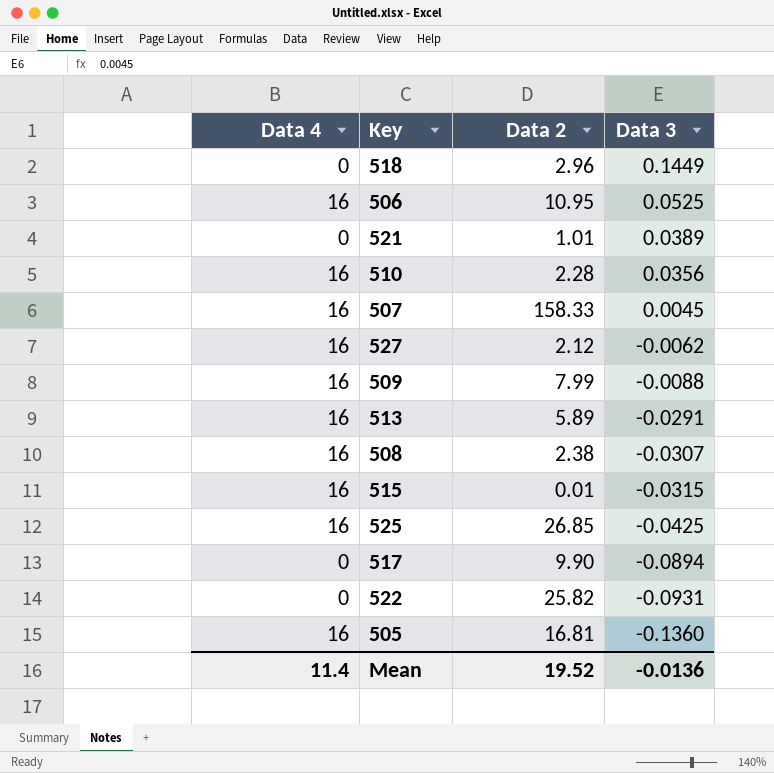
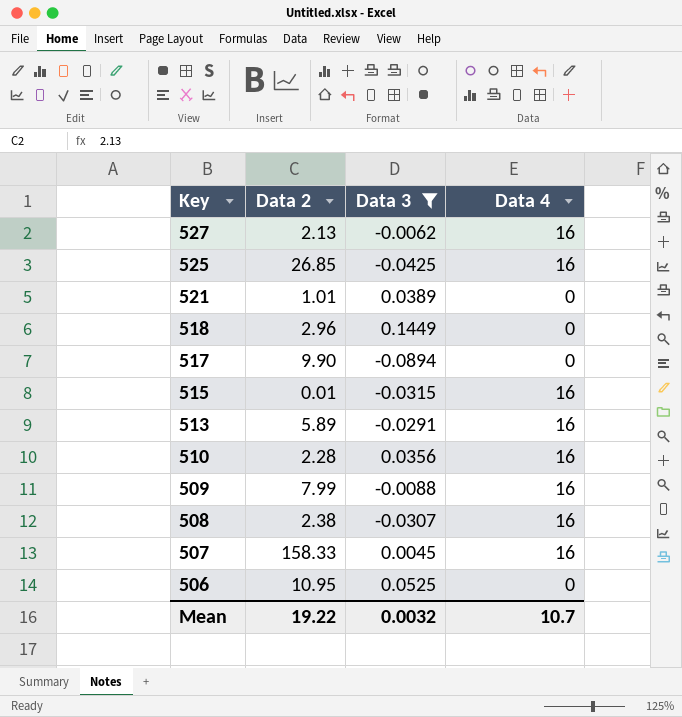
filter: none -> Data 3 >= -0.0894
row order: Data 3 descending -> Key descending
column Data 4 | position: 1 -> 4
527 | Data 2: 2.12 -> 2.13
506 | Data 4: 16 -> 0
Mean | Data 2: 19.52 -> 19.22
Mean | Data 3: -0.0136 -> 0.0032
Mean | Data 4: 11.4 -> 10.7

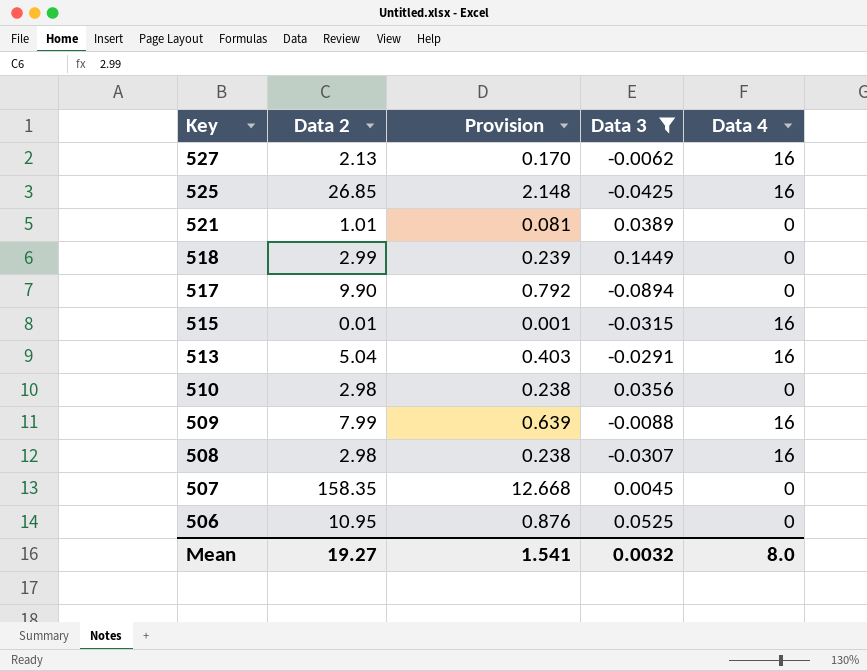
column Provision | formula: none -> [Data 2] * 0.08
518 | Data 2: 2.96 -> 2.99
513 | Data 2: 5.89 -> 5.04
510 | Data 2: 2.28 -> 2.98
510 | Data 4: 16 -> 0
508 | Data 2: 2.38 -> 2.98
507 | Data 2: 158.33 -> 158.35
507 | Data 4: 16 -> 0
Mean | Data 2: 19.22 -> 19.27
Mean | Data 4: 10.7 -> 8.0

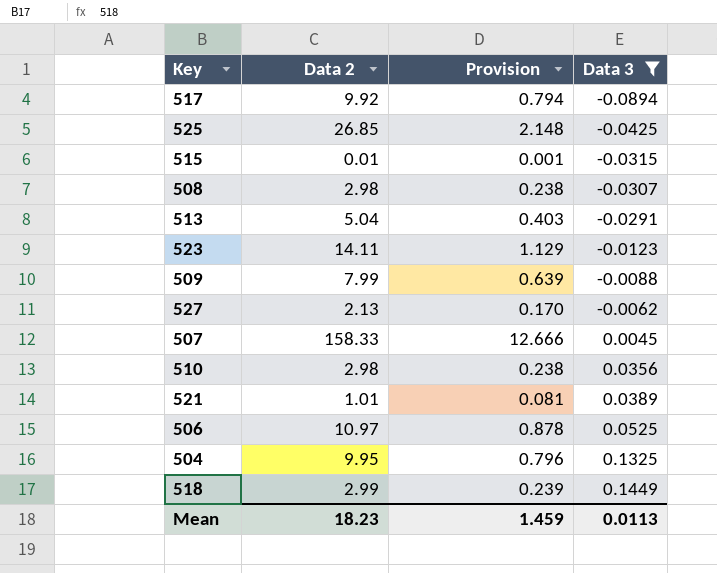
row order: Key descending -> Data 3 ascending
column Data 4 | position: 5 -> none
517 | Data 2: 9.90 -> 9.92
517 | Provision: 0.792 -> 0.794
row 523: none -> 14.11 | 1.129 | -0.0123
507 | Data 2: 158.35 -> 158.33
507 | Provision: 12.668 -> 12.666
506 | Data 2: 10.95 -> 10.97
506 | Provision: 0.876 -> 0.878
row 504: none -> 9.95 | 0.796 | 0.1325
Mean | Data 2: 19.27 -> 18.23
Mean | Provision: 1.541 -> 1.459
Mean | Data 3: 0.0032 -> 0.0113

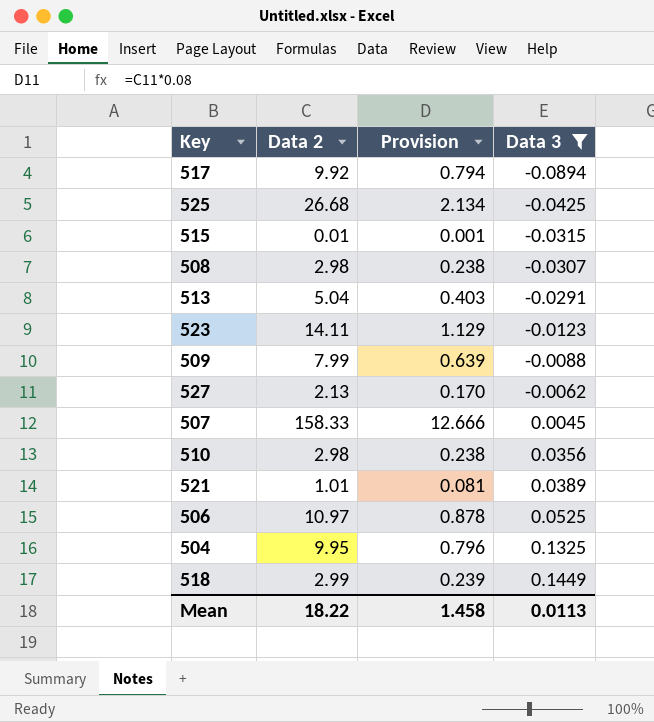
525 | Data 2: 26.85 -> 26.68
525 | Provision: 2.148 -> 2.134
Mean | Data 2: 18.23 -> 18.22
Mean | Provision: 1.459 -> 1.458

